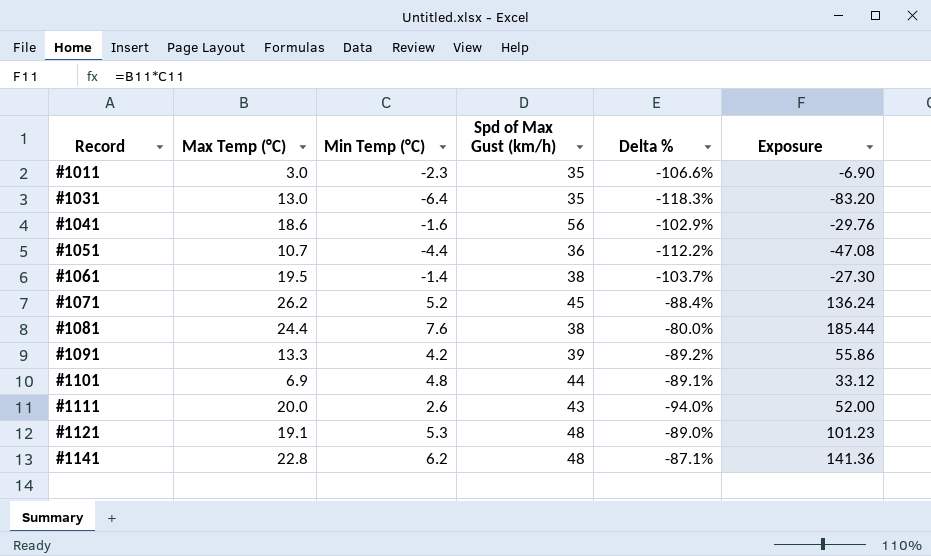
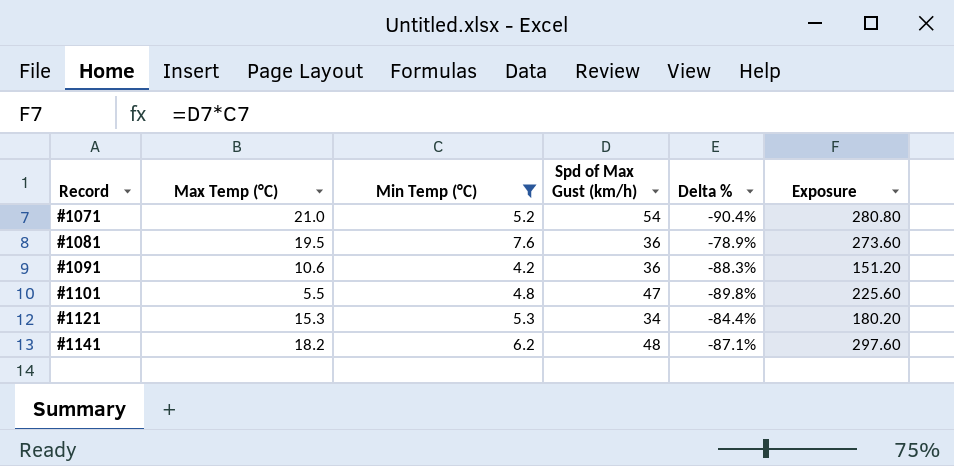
filter: none -> Min Temp (°C) >= 4.2
column Exposure | formula: [Max Temp (°C)] * [Min Temp (°C)] -> [Min Temp (°C)] * [Spd of Max Gust (km/h)]
#1071 | Max Temp (°C): 26.2 -> 21.0
#1071 | Spd of Max Gust (km/h): 45 -> 54
#1071 | Delta %: -88.4% -> -90.4%
#1081 | Max Temp (°C): 24.4 -> 19.5
#1081 | Spd of Max Gust (km/h): 38 -> 36
#1081 | Delta %: -80.0% -> -78.9%
#1091 | Max Temp (°C): 13.3 -> 10.6
#1091 | Spd of Max Gust (km/h): 39 -> 36
#1091 | Delta %: -89.2% -> -88.3%
#1101 | Max Temp (°C): 6.9 -> 5.5
#1101 | Spd of Max Gust (km/h): 44 -> 47
#1101 | Delta %: -89.1% -> -89.8%
#1121 | Max Temp (°C): 19.1 -> 15.3
#1121 | Spd of Max Gust (km/h): 48 -> 34
#1121 | Delta %: -89.0% -> -84.4%
#1141 | Max Temp (°C): 22.8 -> 18.2

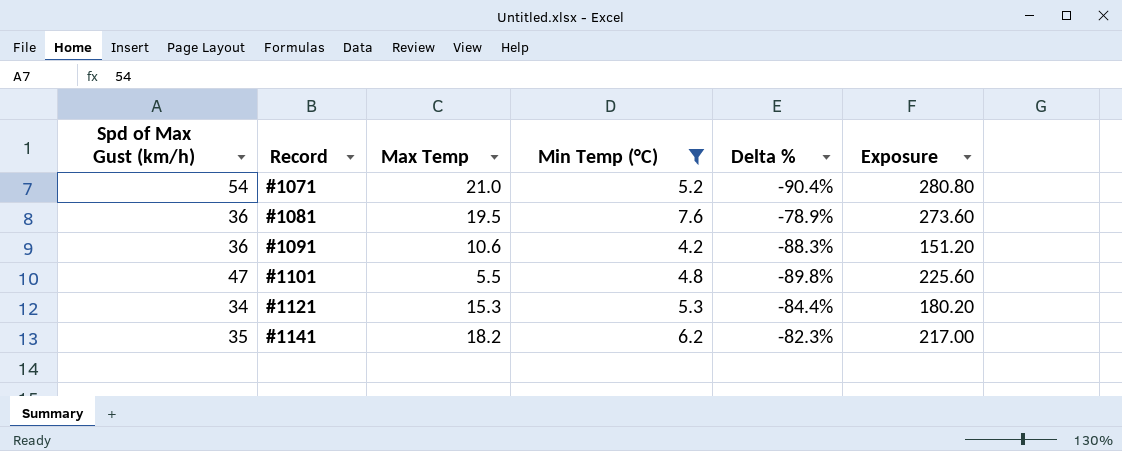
column Spd of Max Gust (km/h) | position: 4 -> 1
column name: Max Temp (°C) -> Max Temp
#1141 | Spd of Max Gust (km/h): 48 -> 35
#1141 | Delta %: -87.1% -> -82.3%
#1141 | Exposure: 297.60 -> 217.00

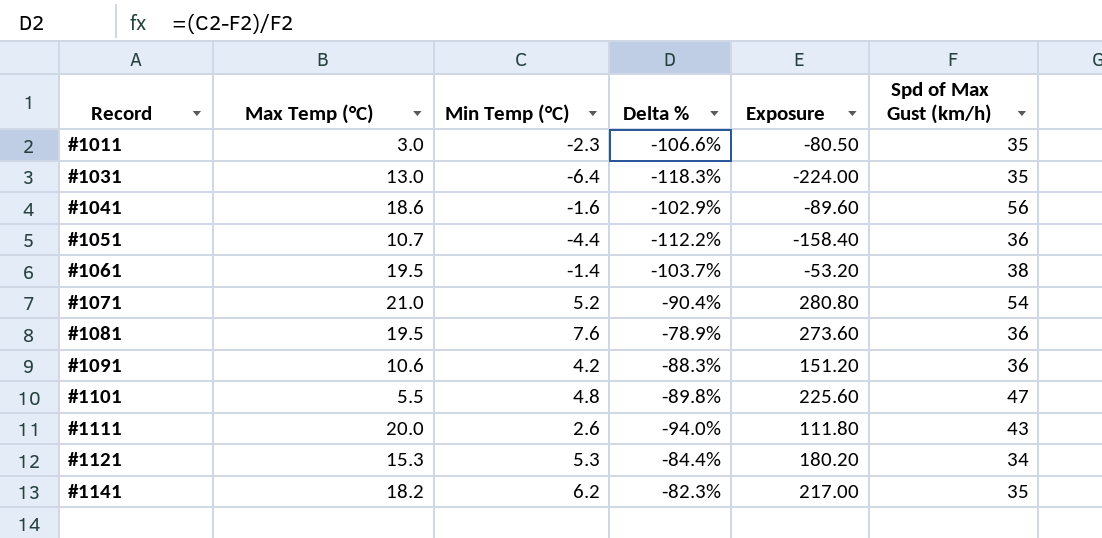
filter: Min Temp (°C) >= 4.2 -> none
column name: Max Temp -> Max Temp (°C)
column Spd of Max Gust (km/h) | position: 1 -> 6

